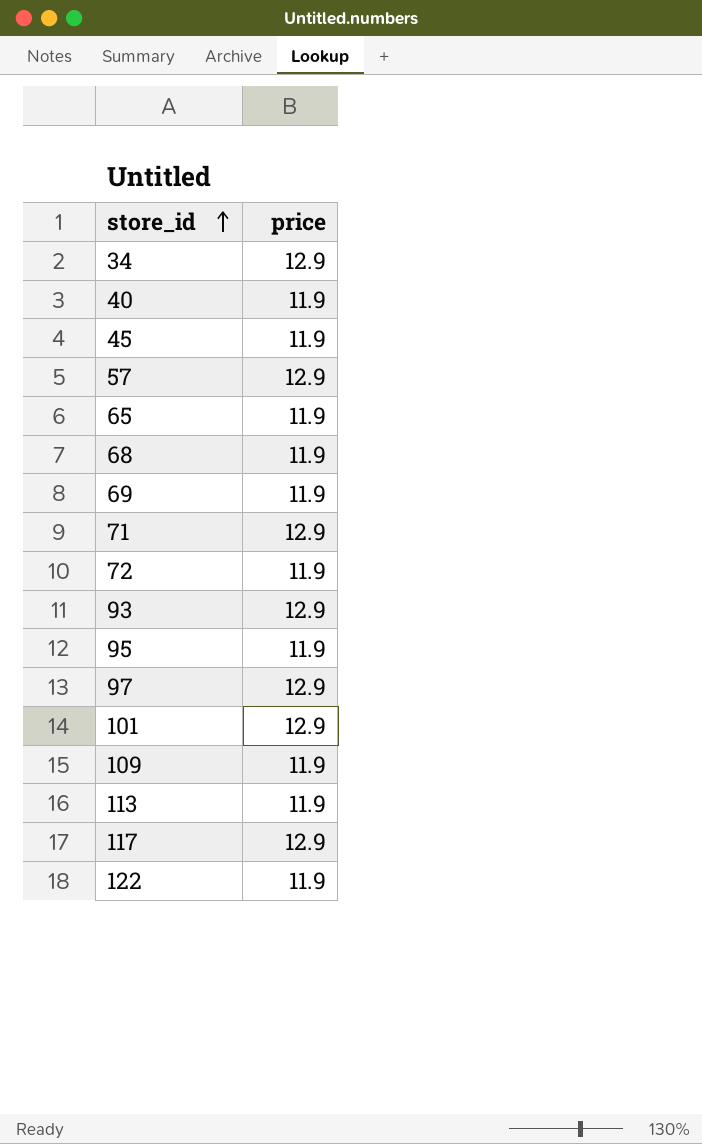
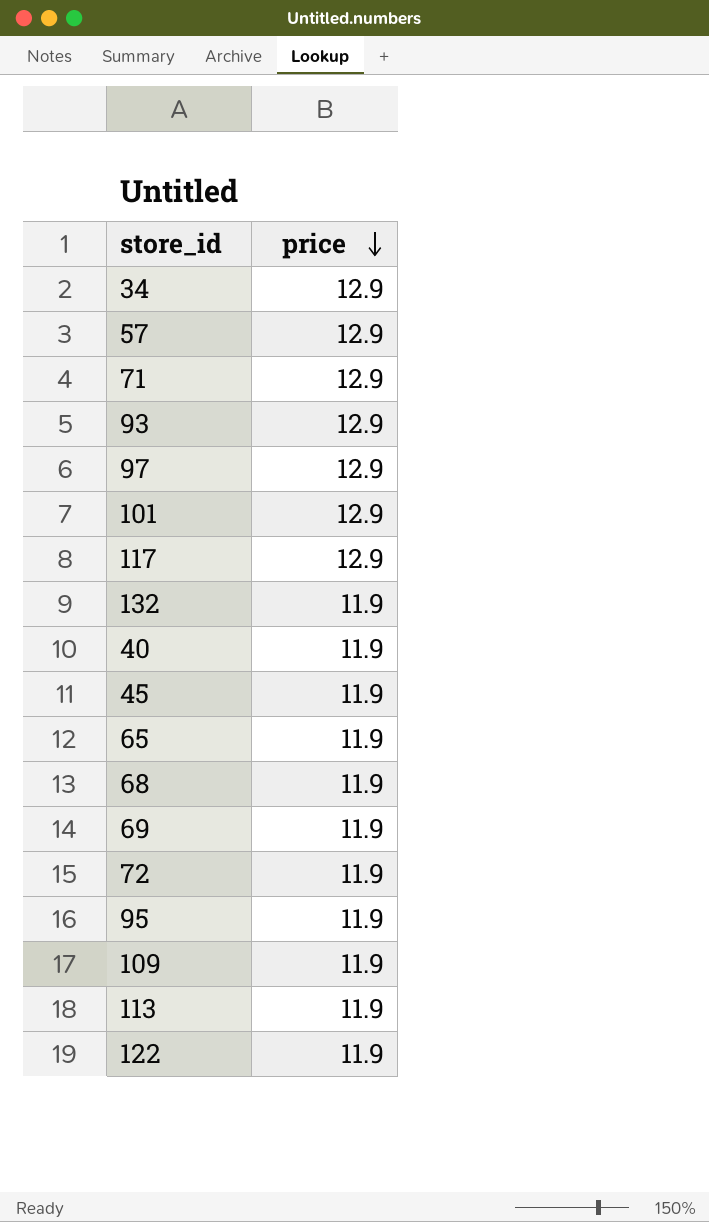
row order: store_id ascending -> price descending
row 132: none -> 11.9

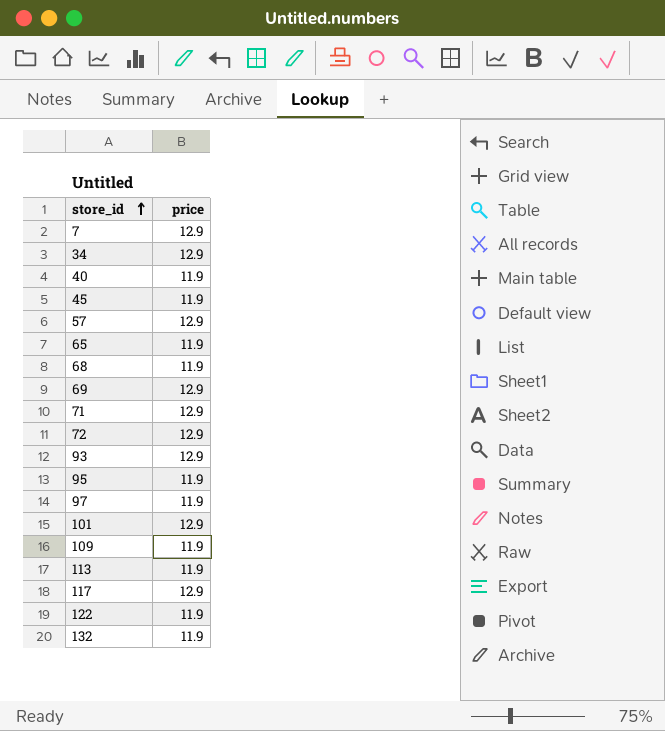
row order: price descending -> store_id ascending
row 7: none -> 12.9
69 | price: 11.9 -> 12.9
72 | price: 11.9 -> 12.9
97 | price: 12.9 -> 11.9

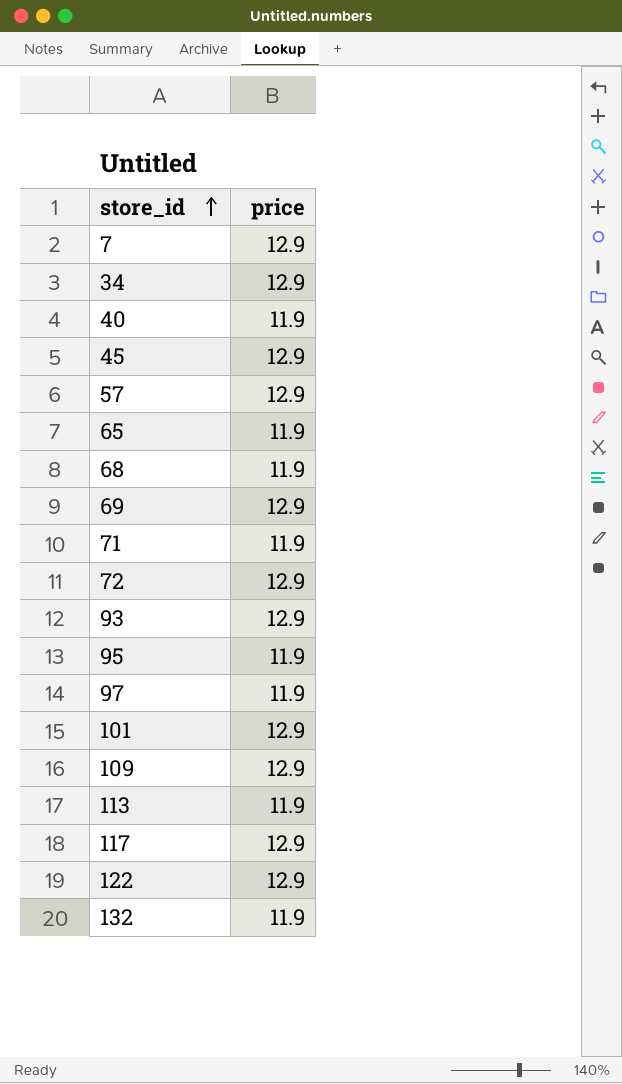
45 | price: 11.9 -> 12.9
71 | price: 12.9 -> 11.9
109 | price: 11.9 -> 12.9
122 | price: 11.9 -> 12.9

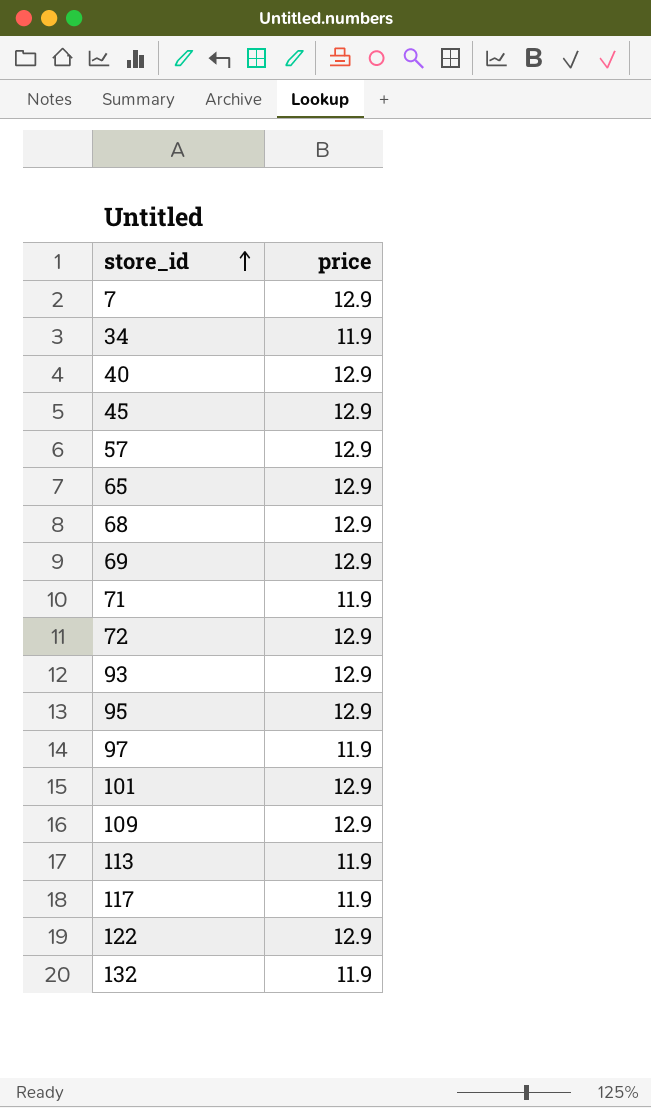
34 | price: 12.9 -> 11.9
40 | price: 11.9 -> 12.9
65 | price: 11.9 -> 12.9
68 | price: 11.9 -> 12.9
95 | price: 11.9 -> 12.9
117 | price: 12.9 -> 11.9

